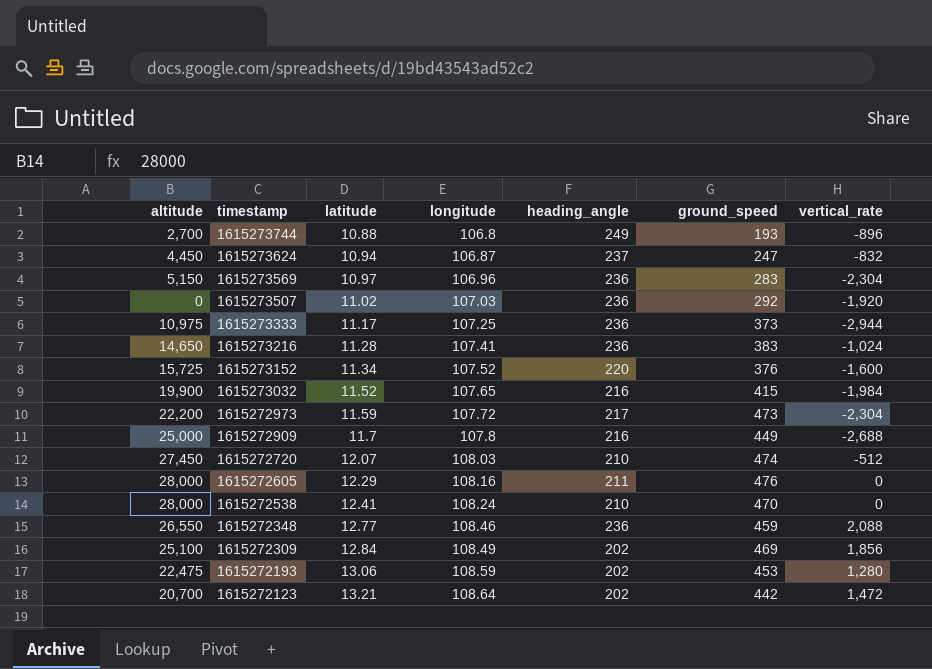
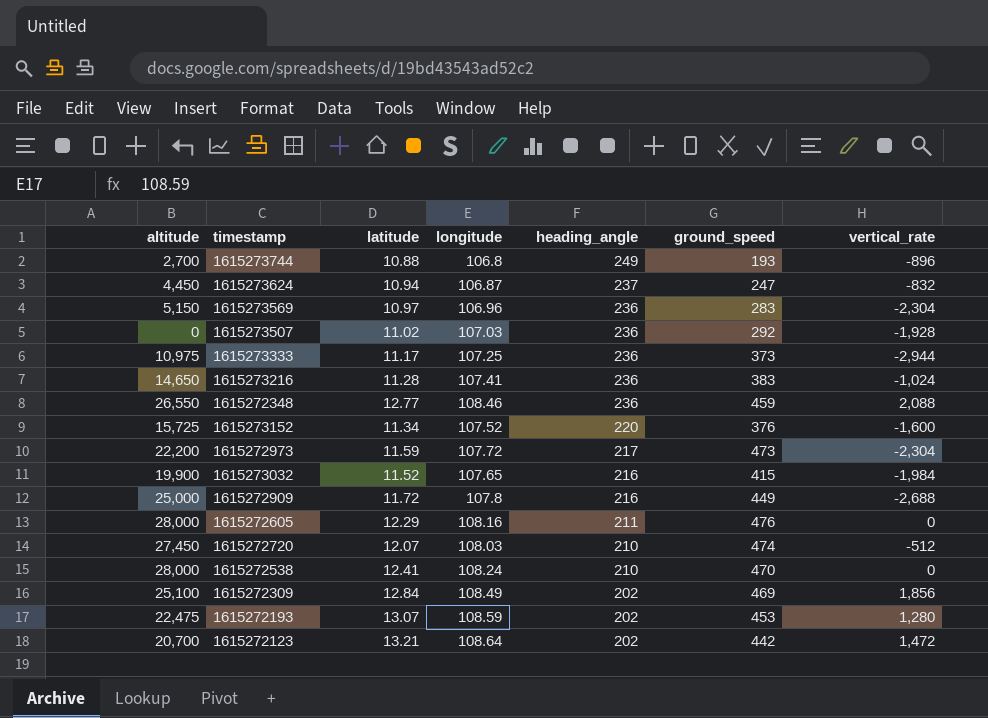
row order: timestamp descending -> heading_angle descending
1615273507 | vertical_rate: -1,920 -> -1,928
1615272909 | latitude: 11.7 -> 11.72
1615272193 | latitude: 13.06 -> 13.07

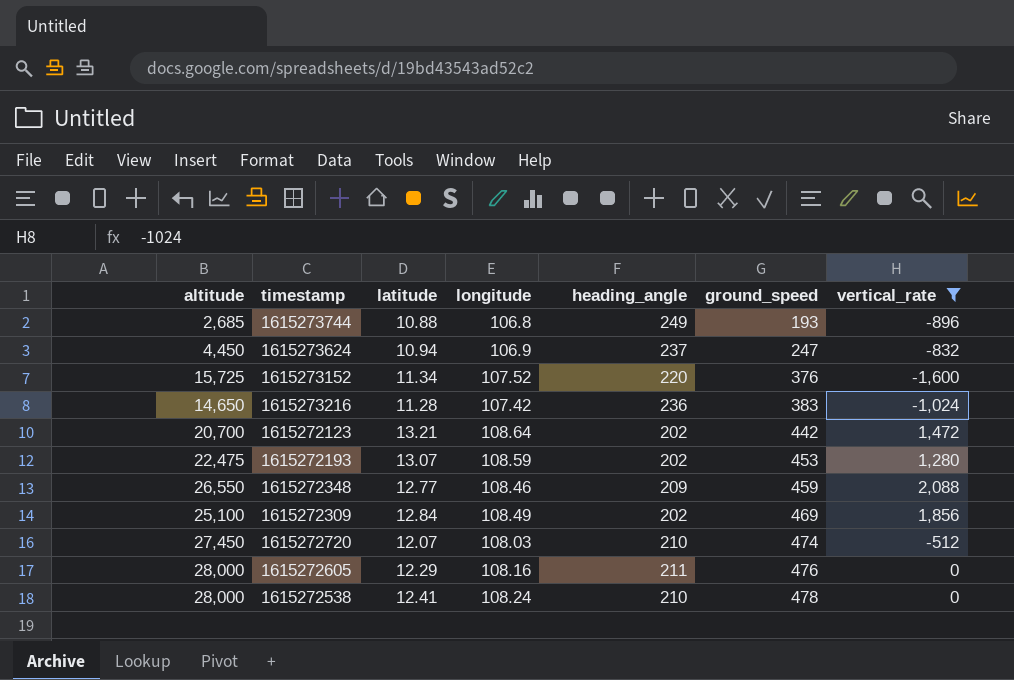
filter: none -> vertical_rate >= -1,600
row order: heading_angle descending -> ground_speed ascending
1615273744 | altitude: 2,700 -> 2,685
1615273624 | longitude: 106.87 -> 106.9
1615273216 | longitude: 107.41 -> 107.42
1615272348 | heading_angle: 236 -> 209
1615272538 | ground_speed: 470 -> 478

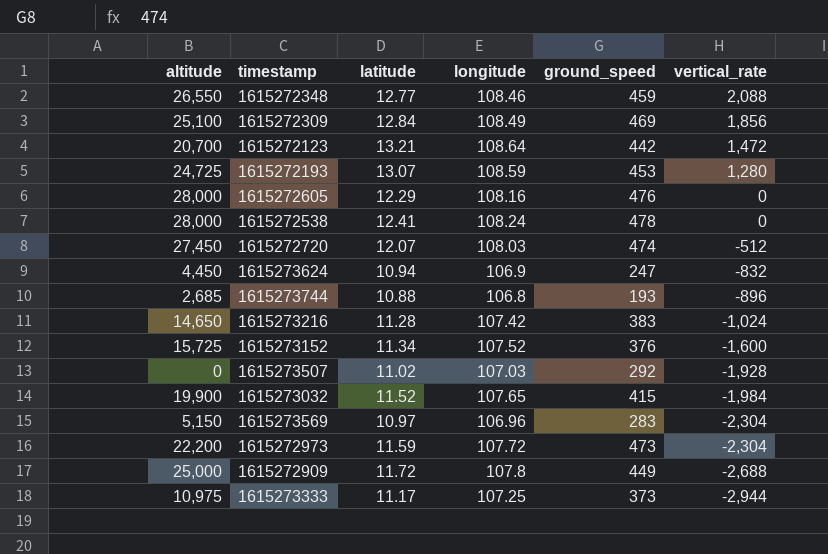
filter: vertical_rate >= -1,600 -> none
row order: ground_speed ascending -> vertical_rate descending
column heading_angle | position: 5 -> none
1615272193 | altitude: 22,475 -> 24,725

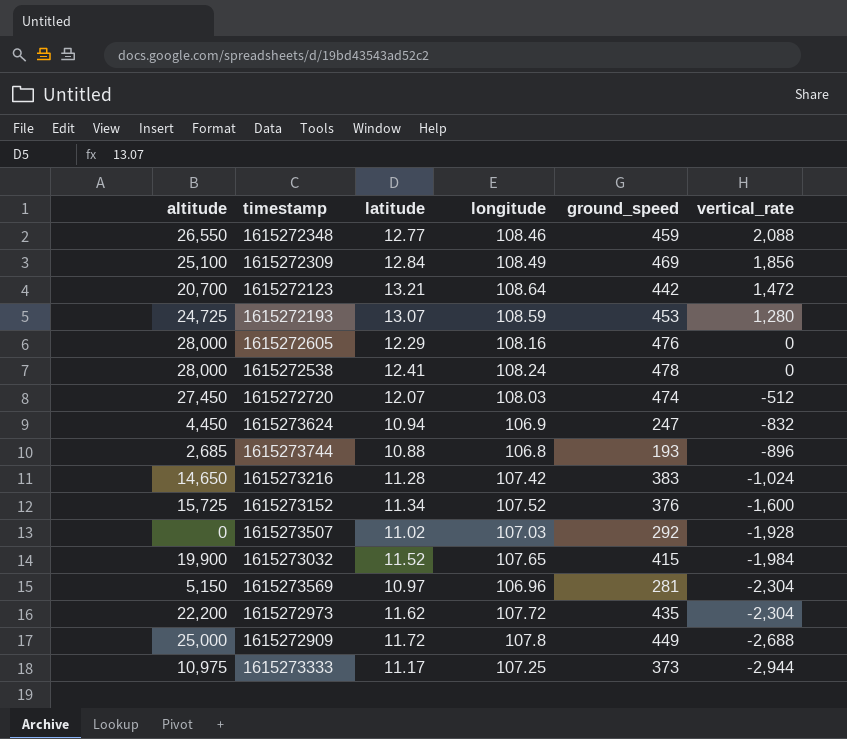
1615273569 | ground_speed: 283 -> 281
1615272973 | latitude: 11.59 -> 11.62
1615272973 | ground_speed: 473 -> 435

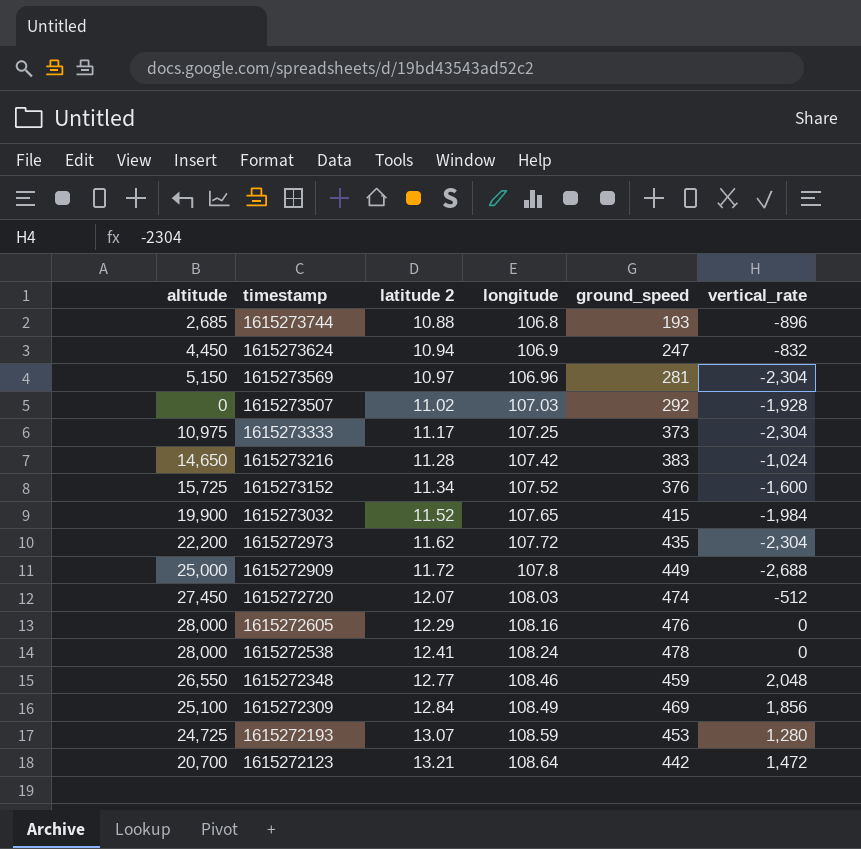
row order: vertical_rate descending -> timestamp descending
column name: latitude -> latitude 2
1615273333 | vertical_rate: -2,944 -> -2,304
1615272348 | vertical_rate: 2,088 -> 2,048

